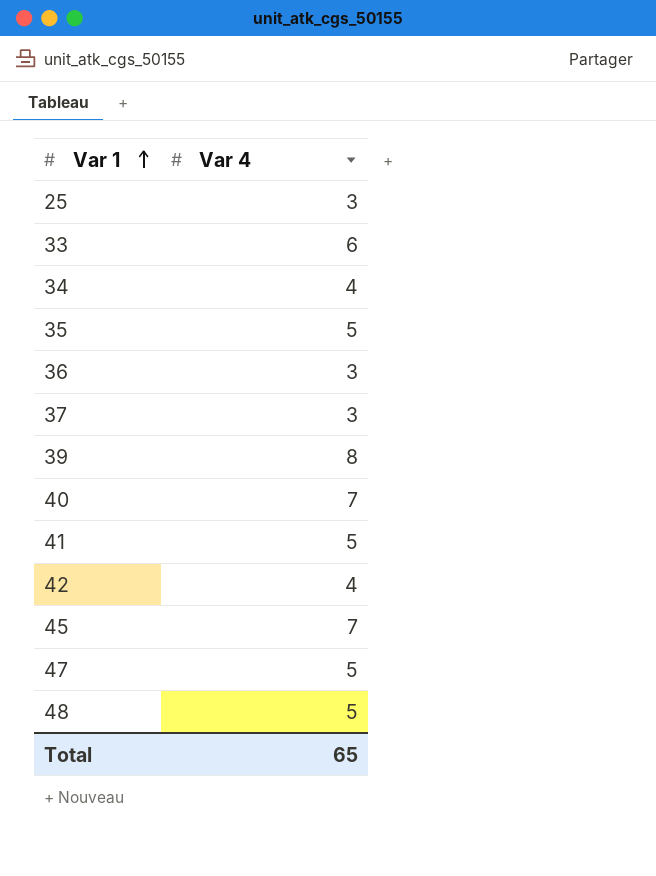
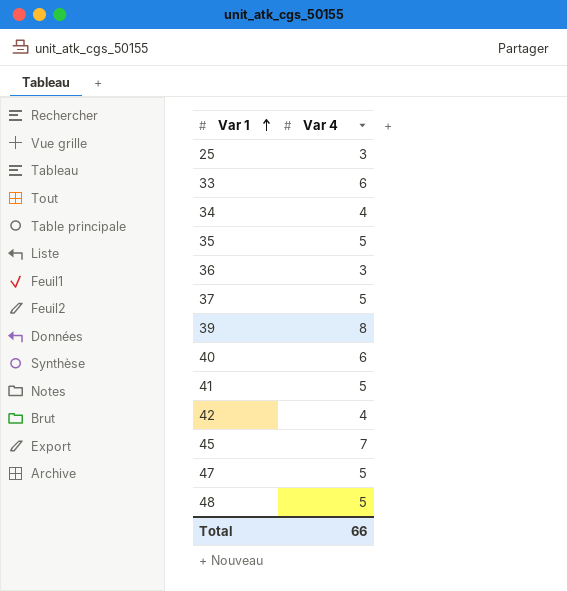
37 | Var 4: 3 -> 5
40 | Var 4: 7 -> 6
Total | Var 4: 65 -> 66

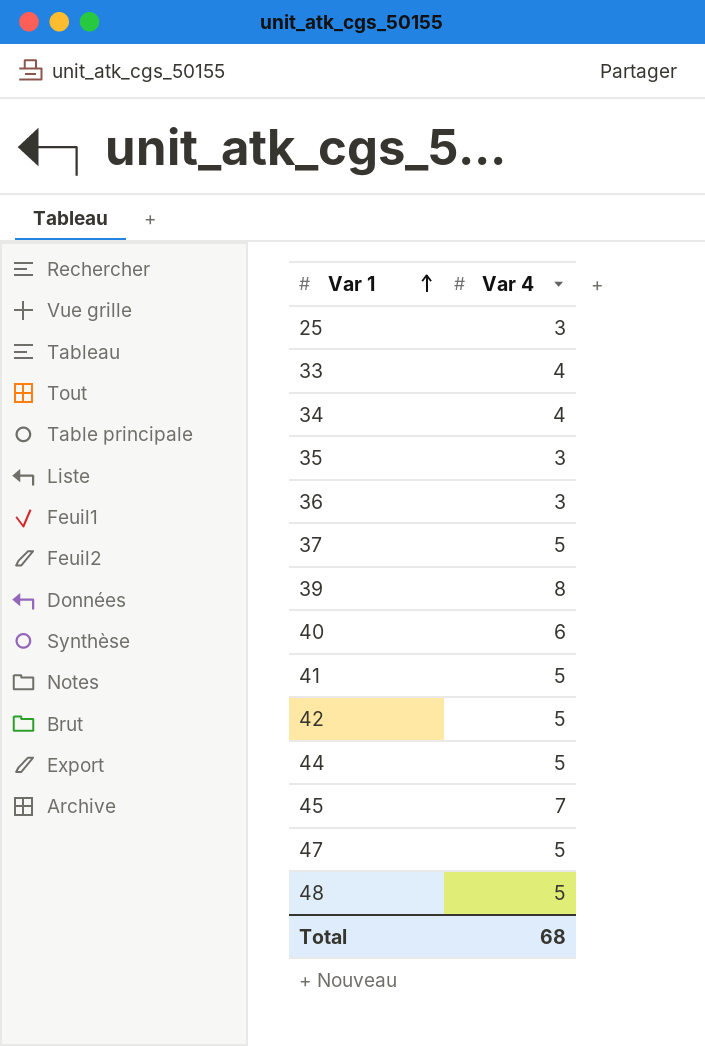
33 | Var 4: 6 -> 4
35 | Var 4: 5 -> 3
42 | Var 4: 4 -> 5
row 44: none -> 5
Total | Var 4: 66 -> 68

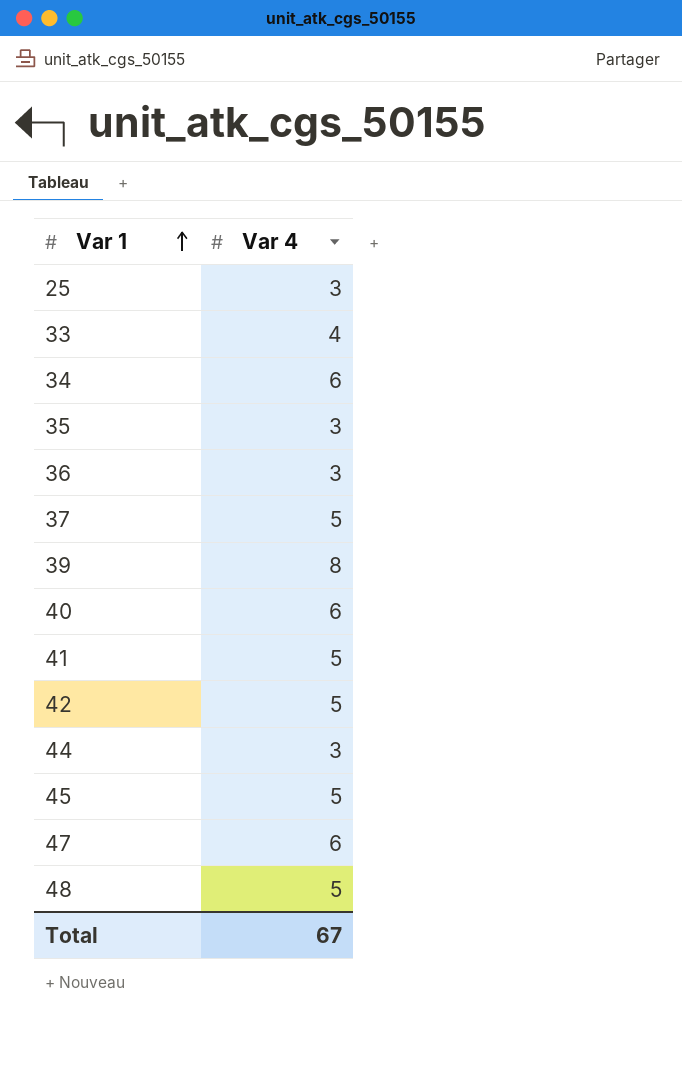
34 | Var 4: 4 -> 6
44 | Var 4: 5 -> 3
45 | Var 4: 7 -> 5
47 | Var 4: 5 -> 6
Total | Var 4: 68 -> 67

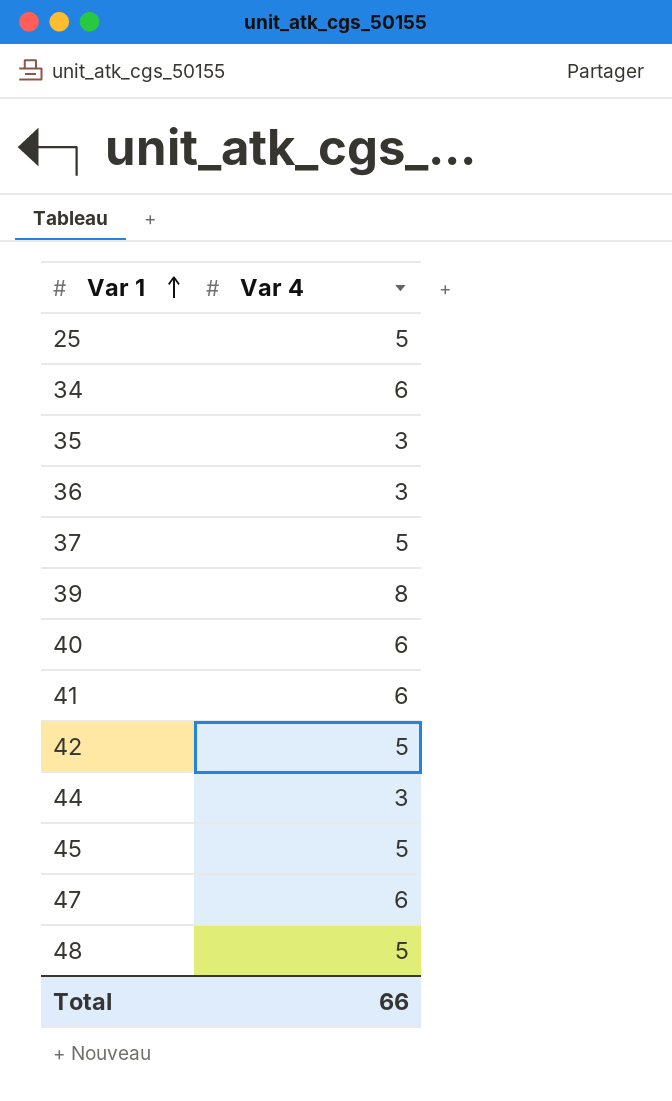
row 33: 4 -> none
25 | Var 4: 3 -> 5
41 | Var 4: 5 -> 6
Total | Var 4: 67 -> 66

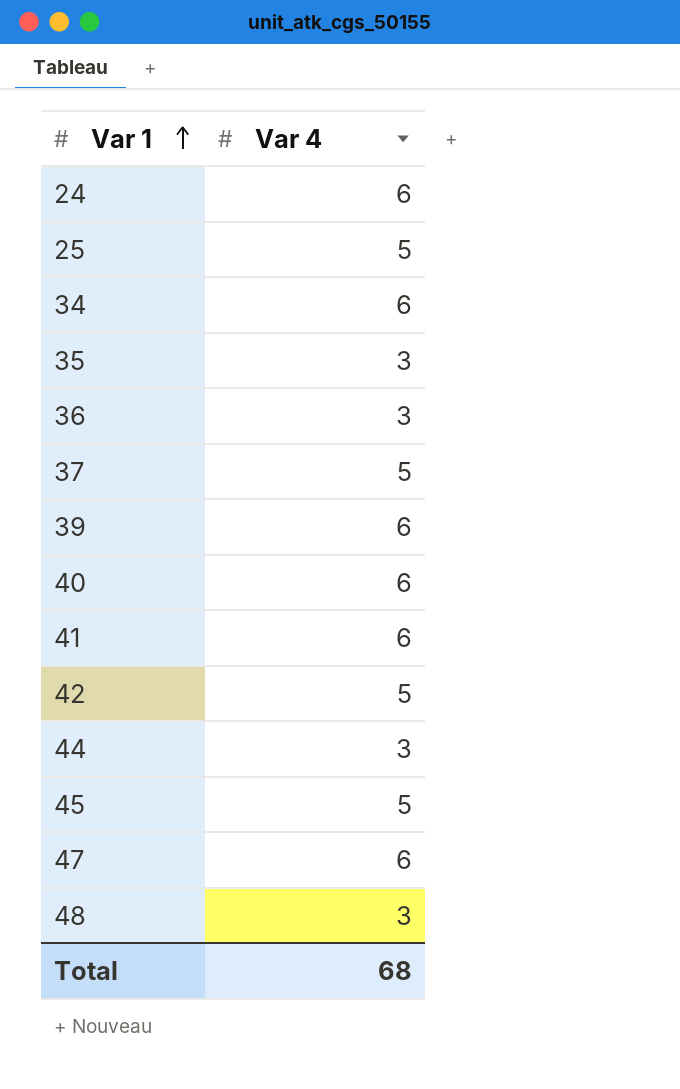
row 24: none -> 6
39 | Var 4: 8 -> 6
48 | Var 4: 5 -> 3
Total | Var 4: 66 -> 68

